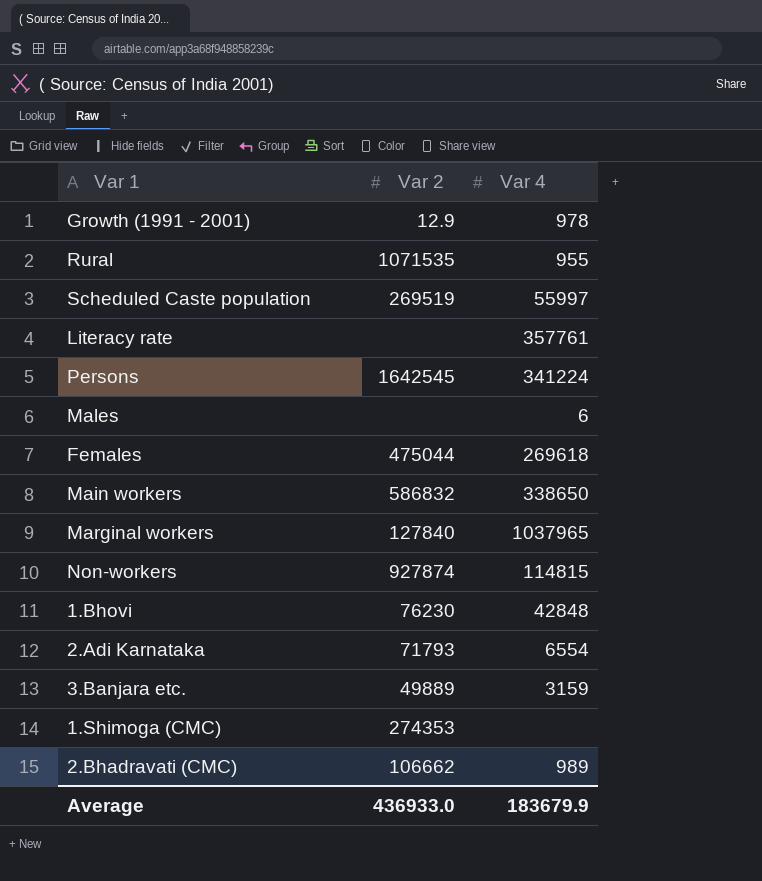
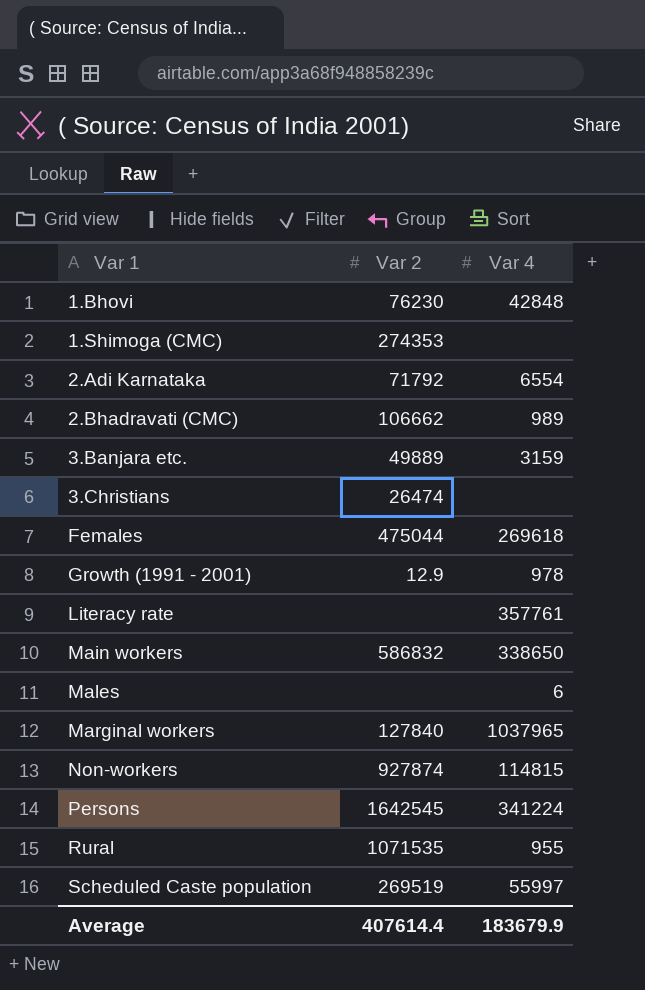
row order: none -> Var 1 ascending
2.Adi Karnataka | Var 2: 71793 -> 71792
row 3.Christians: none -> 26474 | none
Average | Var 2: 436933.0 -> 407614.4

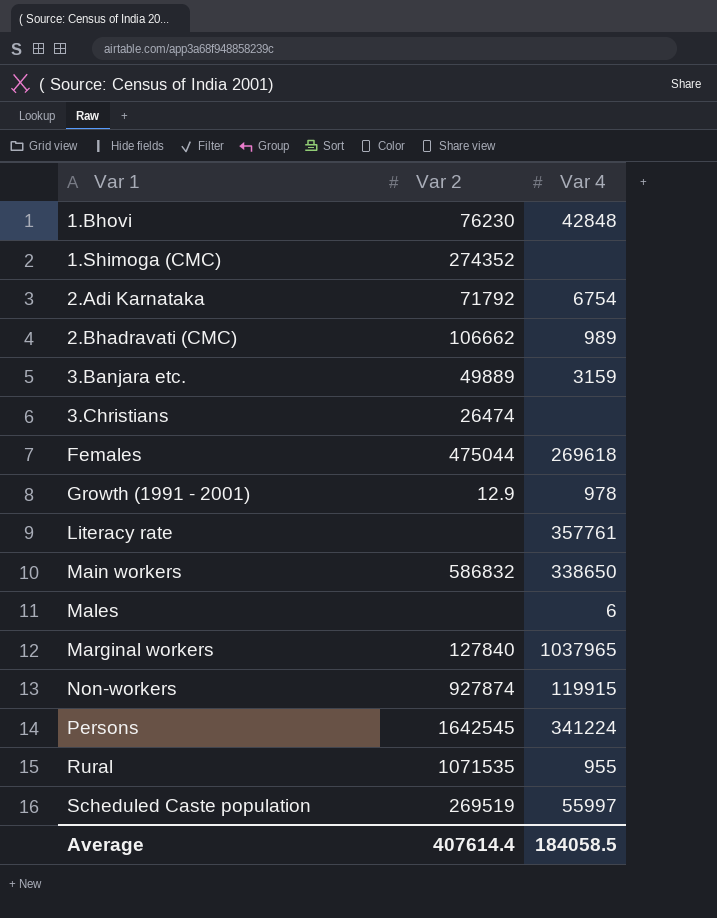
1.Shimoga (CMC) | Var 2: 274353 -> 274352
2.Adi Karnataka | Var 4: 6554 -> 6754
Non-workers | Var 4: 114815 -> 119915
Average | Var 4: 183679.9 -> 184058.5

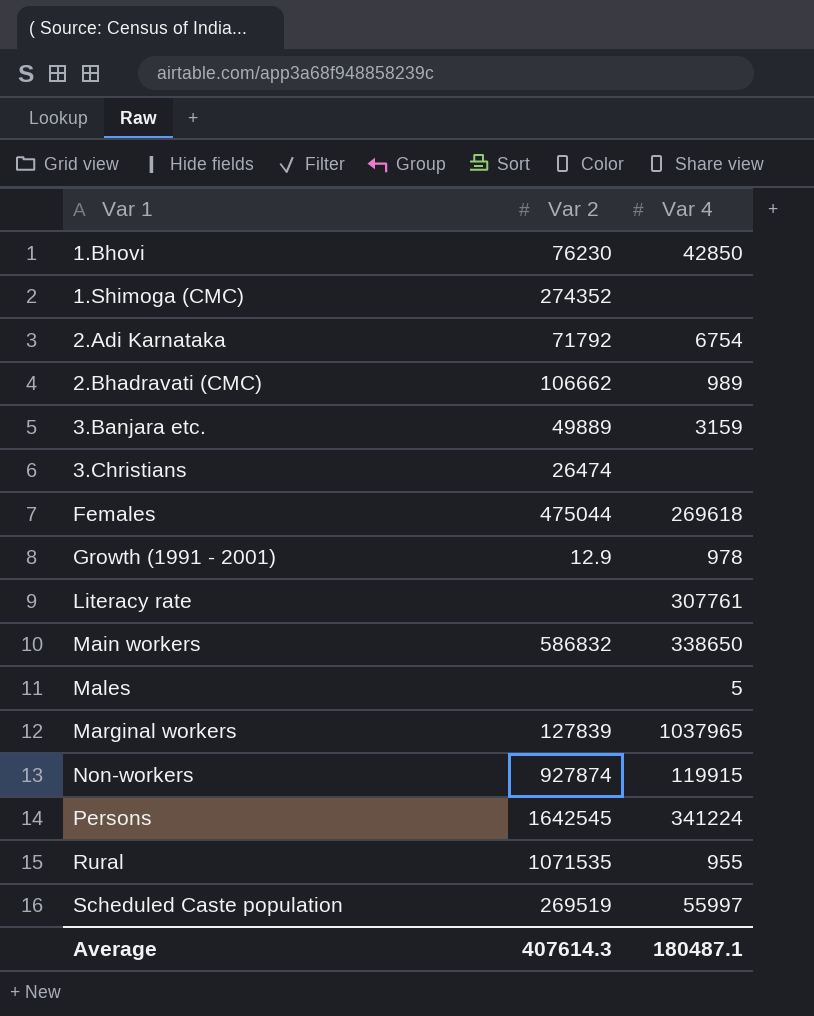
1.Bhovi | Var 4: 42848 -> 42850
Literacy rate | Var 4: 357761 -> 307761
Males | Var 4: 6 -> 5
Marginal workers | Var 2: 127840 -> 127839
Average | Var 2: 407614.4 -> 407614.3
Average | Var 4: 184058.5 -> 180487.1

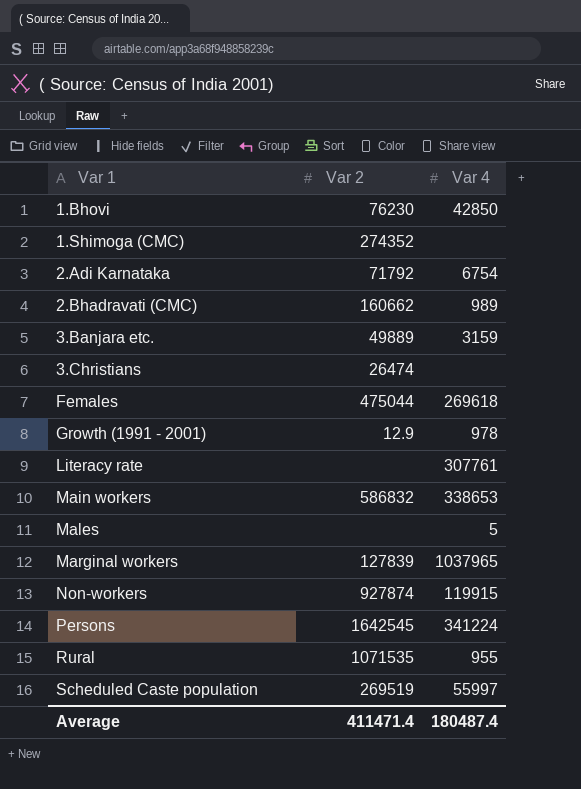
2.Bhadravati (CMC) | Var 2: 106662 -> 160662
Main workers | Var 4: 338650 -> 338653
Average | Var 2: 407614.3 -> 411471.4
Average | Var 4: 180487.1 -> 180487.4

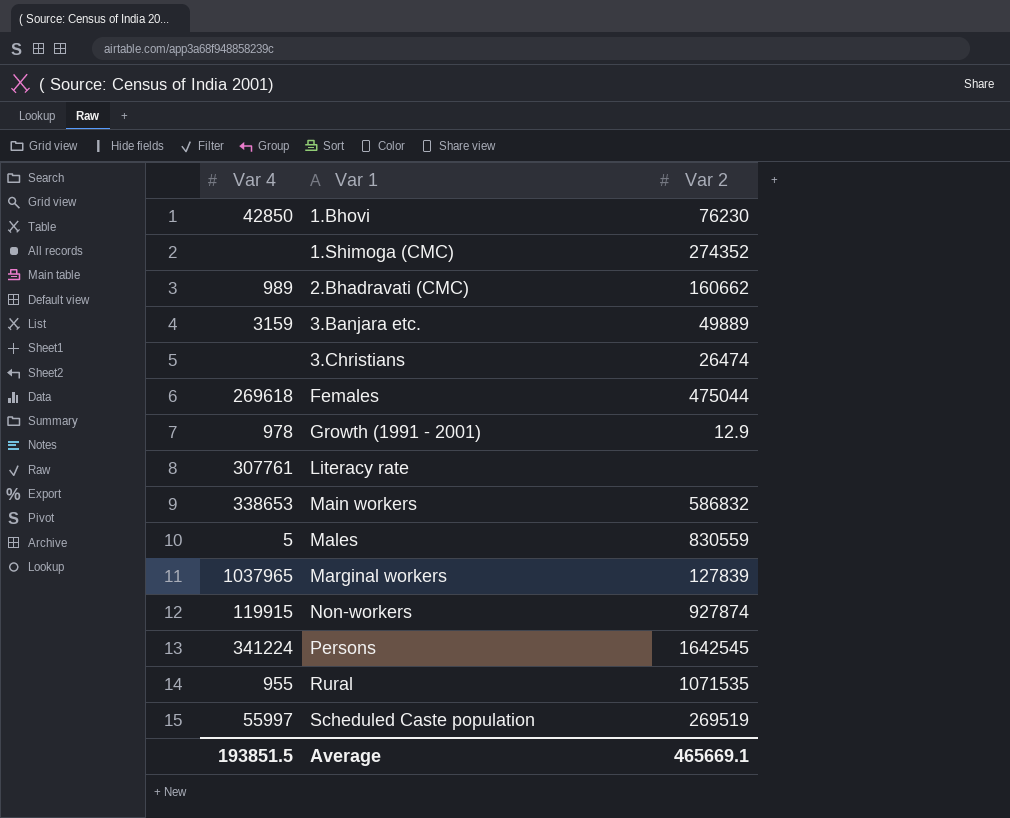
column Var 4 | position: 3 -> 1
row 2.Adi Karnataka: 71792 | 6754 -> none
Males | Var 2: none -> 830559
Average | Var 4: 180487.4 -> 193851.5
Average | Var 2: 411471.4 -> 465669.1

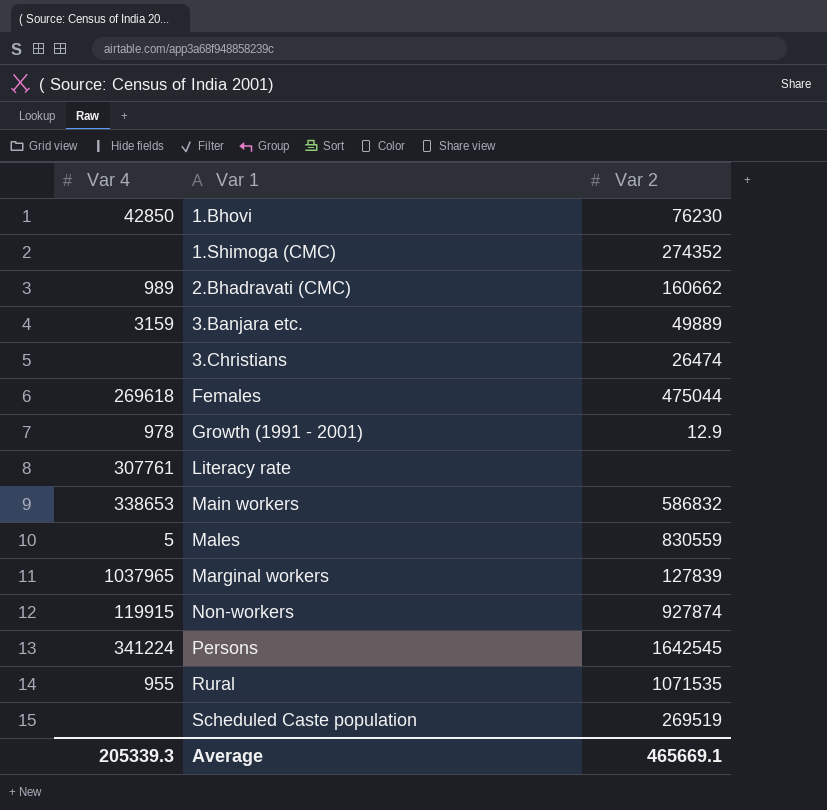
Scheduled Caste population | Var 4: 55997 -> none
Average | Var 4: 193851.5 -> 205339.3

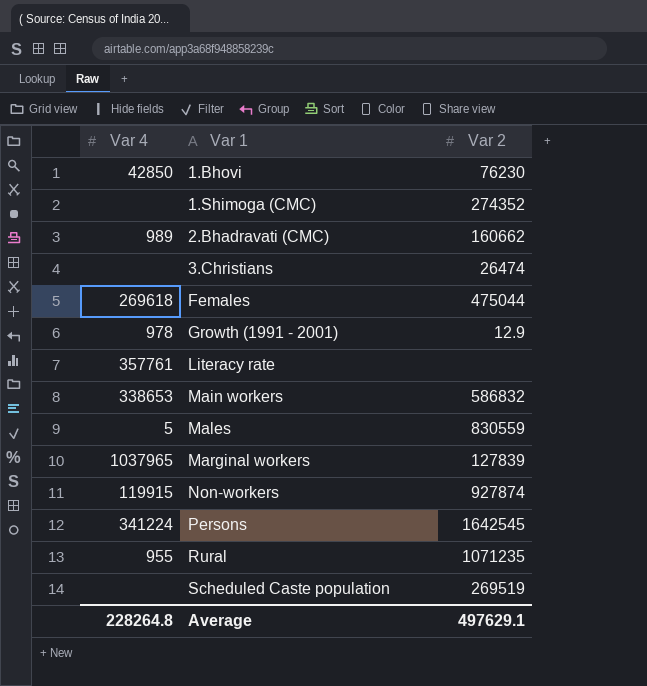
row 3.Banjara etc.: 3159 | 49889 -> none
Literacy rate | Var 4: 307761 -> 357761
Rural | Var 2: 1071535 -> 1071235
Average | Var 4: 205339.3 -> 228264.8
Average | Var 2: 465669.1 -> 497629.1

